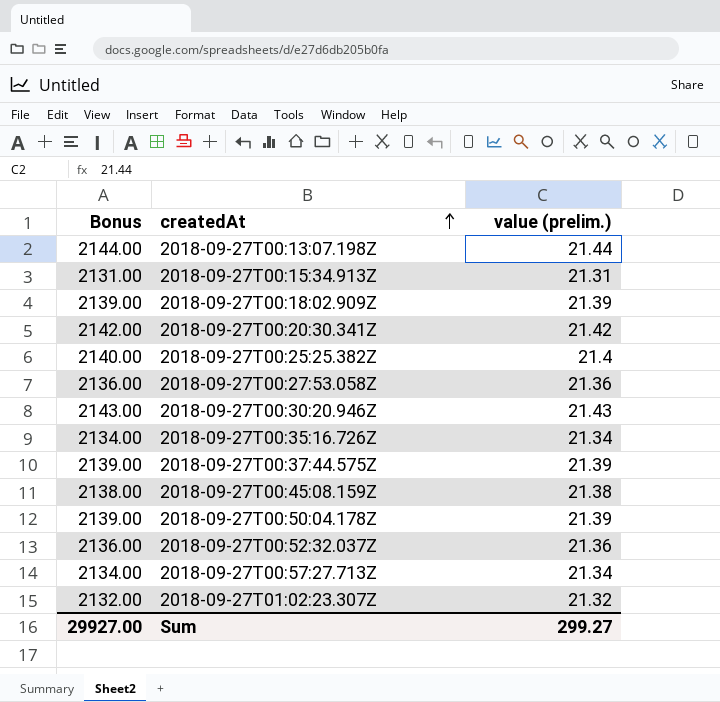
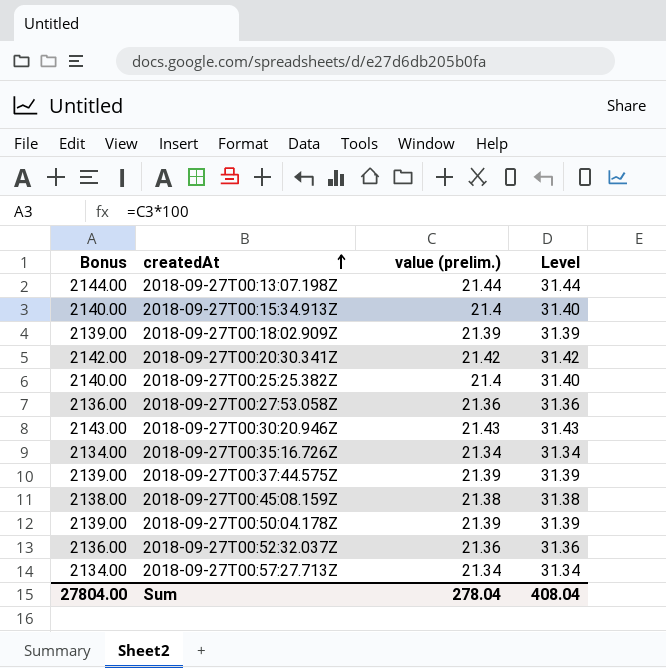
column Level | formula: none -> [value (prelim.)] + 10
row 2018-09-27T01:02:23.307Z: 2132.00 | 21.32 -> none
2018-09-27T00:15:34.913Z | Bonus: 2131.00 -> 2140.00
2018-09-27T00:15:34.913Z | value (prelim.): 21.31 -> 21.4
Sum | Bonus: 29927.00 -> 27804.00
Sum | value (prelim.): 299.27 -> 278.04

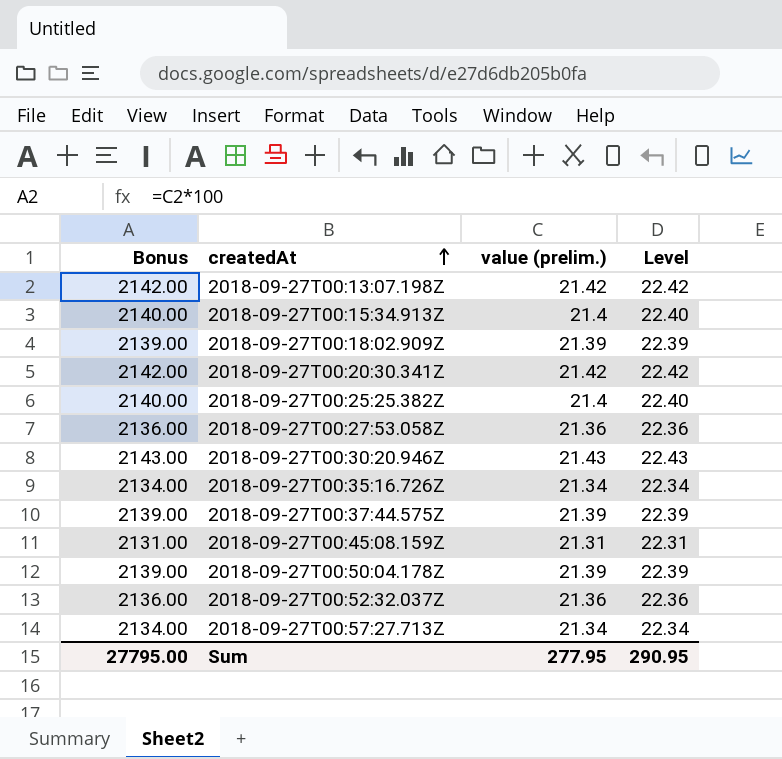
column Level | formula: [value (prelim.)] + 10 -> [value (prelim.)] + 1
2018-09-27T00:13:07.198Z | Bonus: 2144.00 -> 2142.00
2018-09-27T00:13:07.198Z | value (prelim.): 21.44 -> 21.42
2018-09-27T00:45:08.159Z | Bonus: 2138.00 -> 2131.00
2018-09-27T00:45:08.159Z | value (prelim.): 21.38 -> 21.31
Sum | Bonus: 27804.00 -> 27795.00
Sum | value (prelim.): 278.04 -> 277.95
Sum | Level: 408.04 -> 290.95

